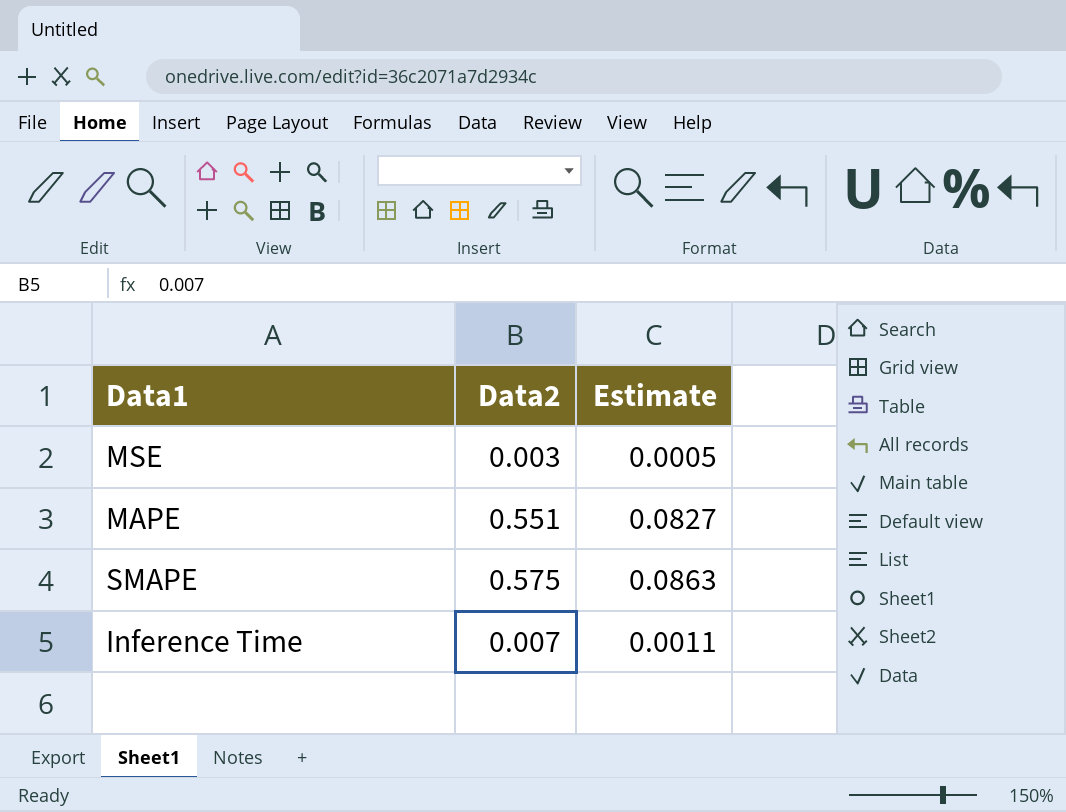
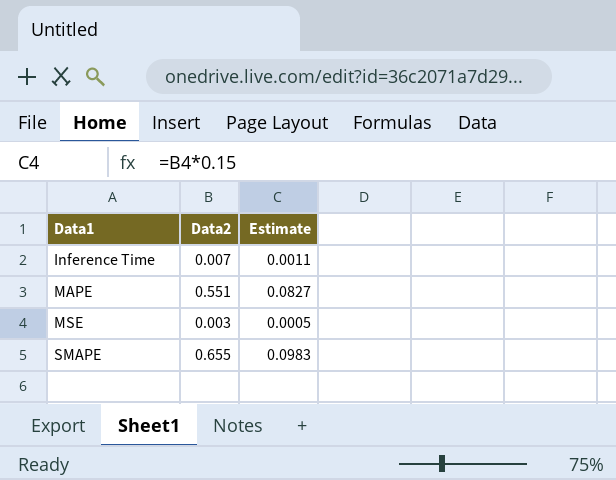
row order: none -> Data1 ascending
SMAPE | Data2: 0.575 -> 0.655
SMAPE | Estimate: 0.0863 -> 0.0983

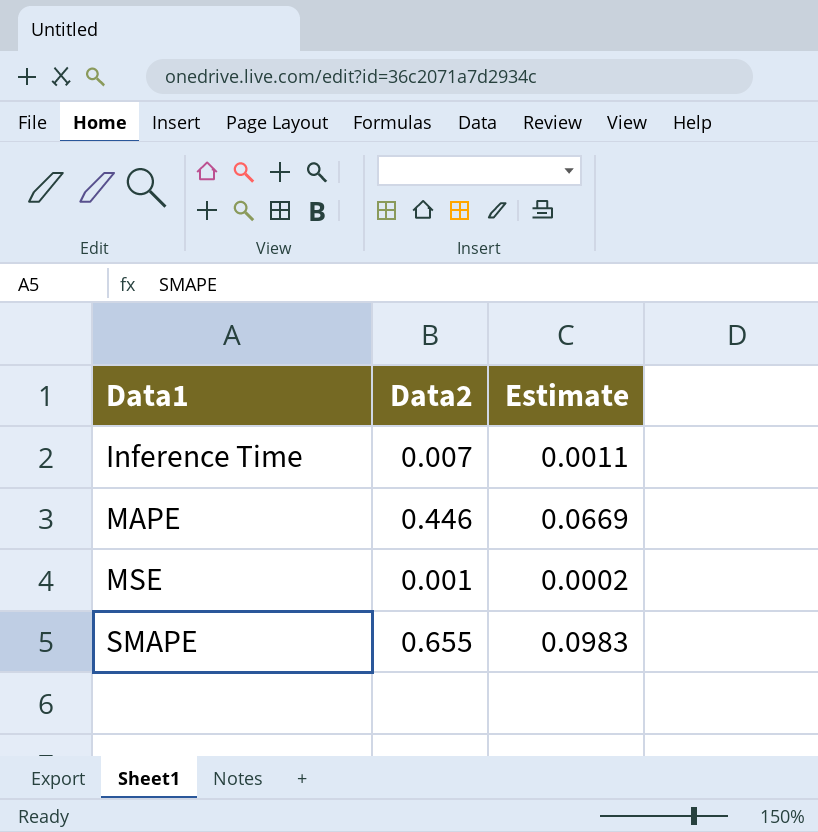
MAPE | Data2: 0.551 -> 0.446
MAPE | Estimate: 0.0827 -> 0.0669
MSE | Data2: 0.003 -> 0.001
MSE | Estimate: 0.0005 -> 0.0002

